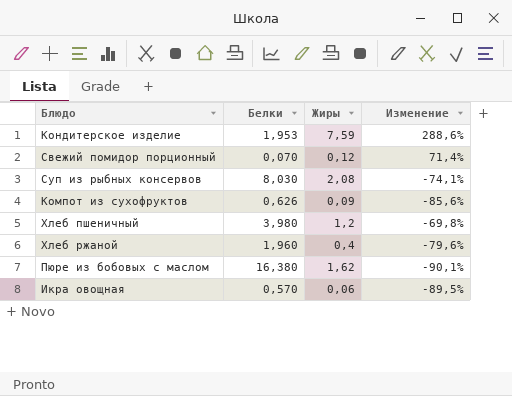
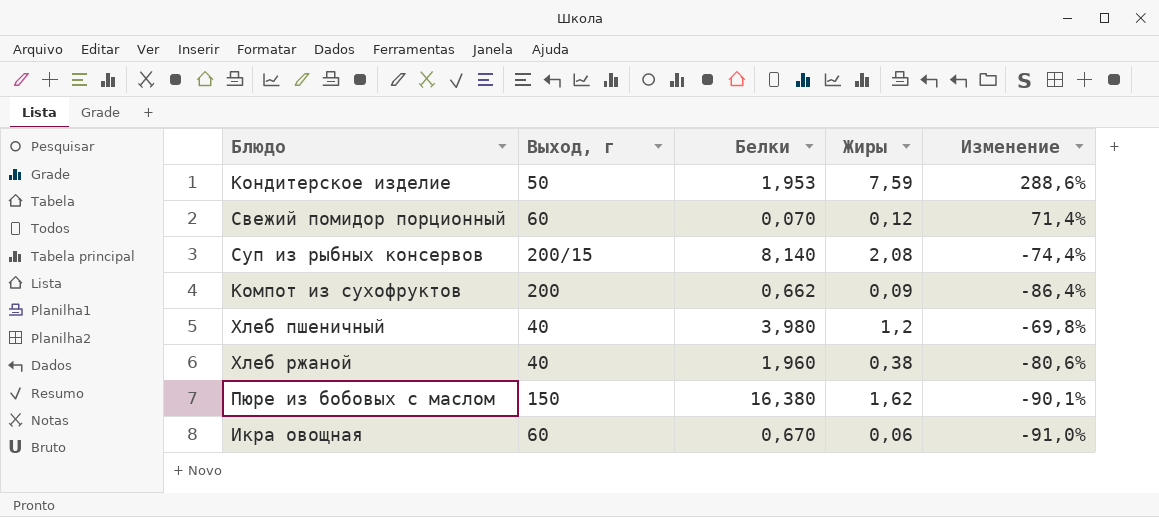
column Выход, г | position: none -> 2
Суп из рыбных консервов | Белки: 8,030 -> 8,140
Суп из рыбных консервов | Изменение: -74,1% -> -74,4%
Компот из сухофруктов | Белки: 0,626 -> 0,662
Компот из сухофруктов | Изменение: -85,6% -> -86,4%
Хлеб ржаной | Жиры: 0,4 -> 0,38
Хлеб ржаной | Изменение: -79,6% -> -80,6%
Икра овощная | Белки: 0,570 -> 0,670
Икра овощная | Изменение: -89,5% -> -91,0%

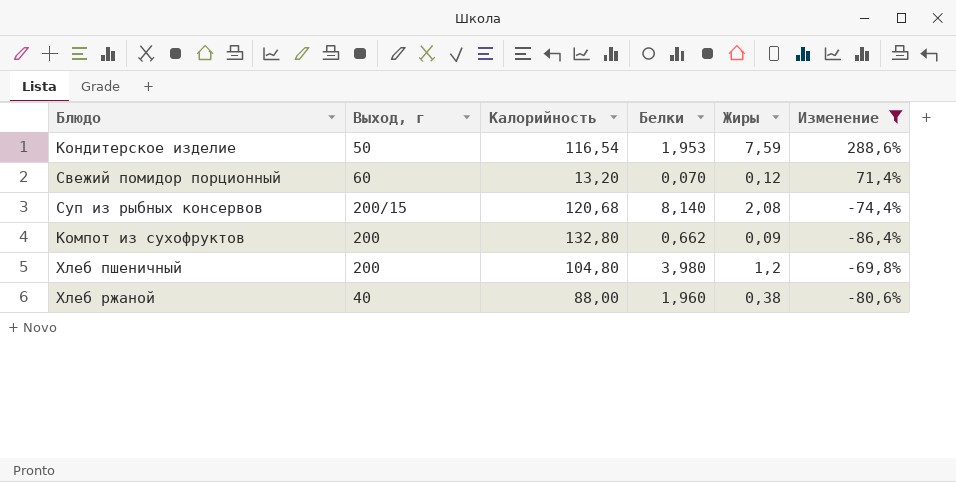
filter: none -> Изменение >= -86,4%
column Калорийность | position: none -> 3
Хлеб пшеничный | Выход, г: 40 -> 200

